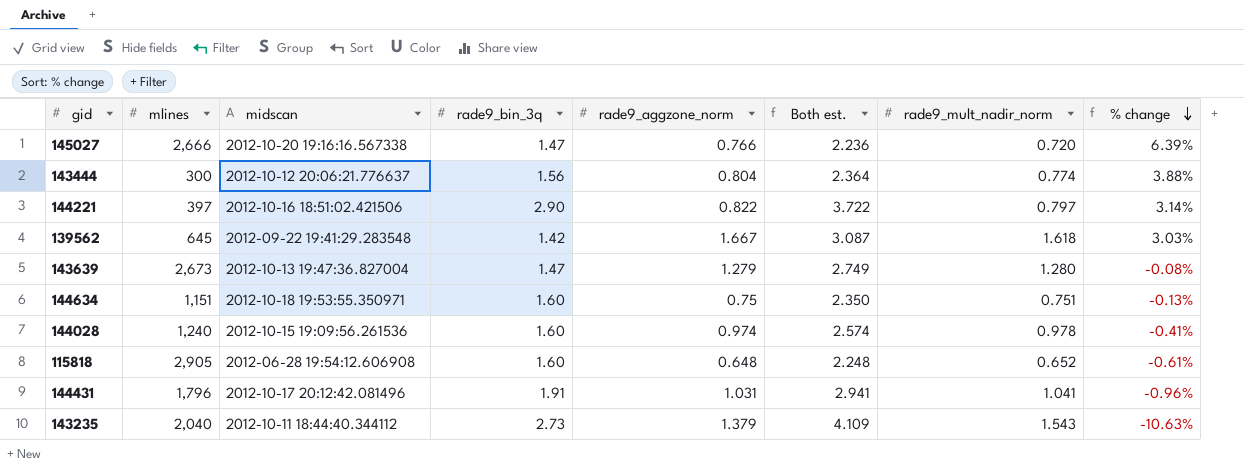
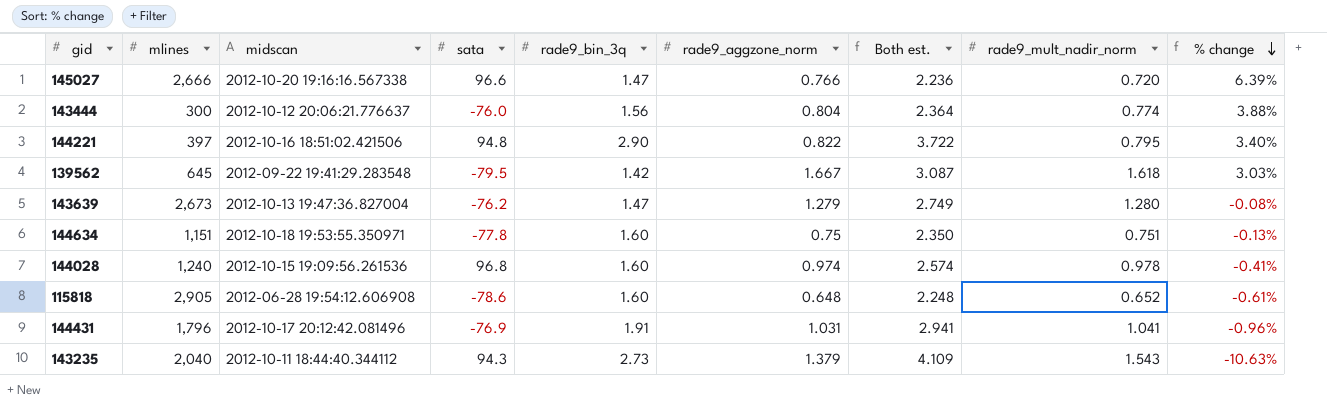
column sata | position: none -> 4
144221 | rade9_mult_nadir_norm: 0.797 -> 0.795
144221 | % change: 3.14% -> 3.40%

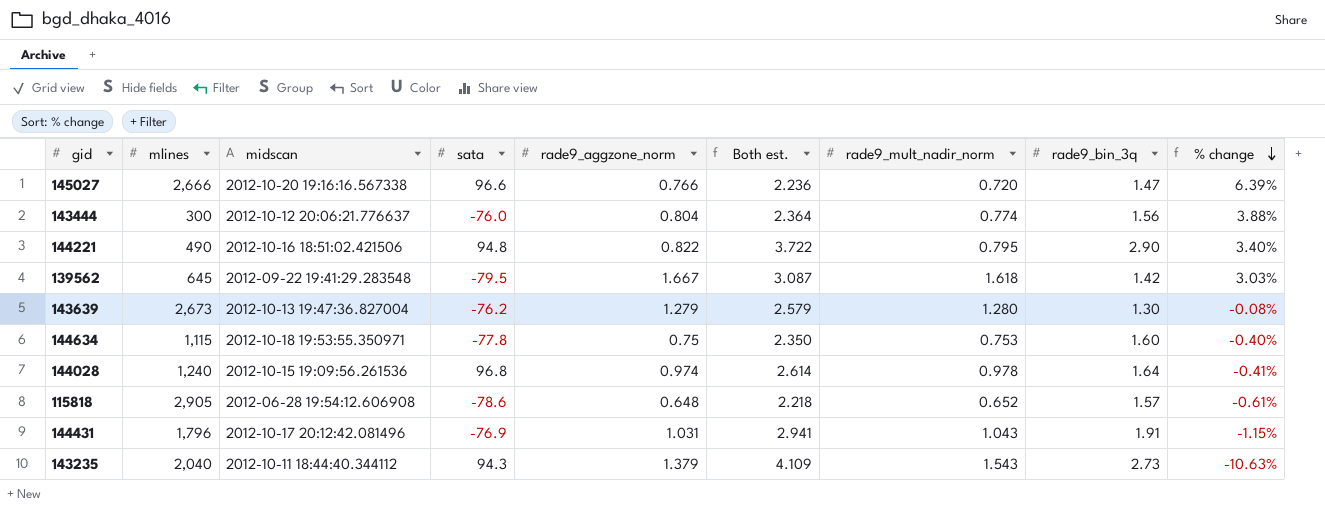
column rade9_bin_3q | position: 5 -> 8
144221 | mlines: 397 -> 490
143639 | Both est.: 2.749 -> 2.579
143639 | rade9_bin_3q: 1.47 -> 1.30
144634 | mlines: 1,151 -> 1,115
144634 | rade9_mult_nadir_norm: 0.751 -> 0.753
144634 | % change: -0.13% -> -0.40%
144028 | Both est.: 2.574 -> 2.614
144028 | rade9_bin_3q: 1.60 -> 1.64
115818 | Both est.: 2.248 -> 2.218
115818 | rade9_bin_3q: 1.60 -> 1.57
144431 | rade9_mult_nadir_norm: 1.041 -> 1.043
144431 | % change: -0.96% -> -1.15%

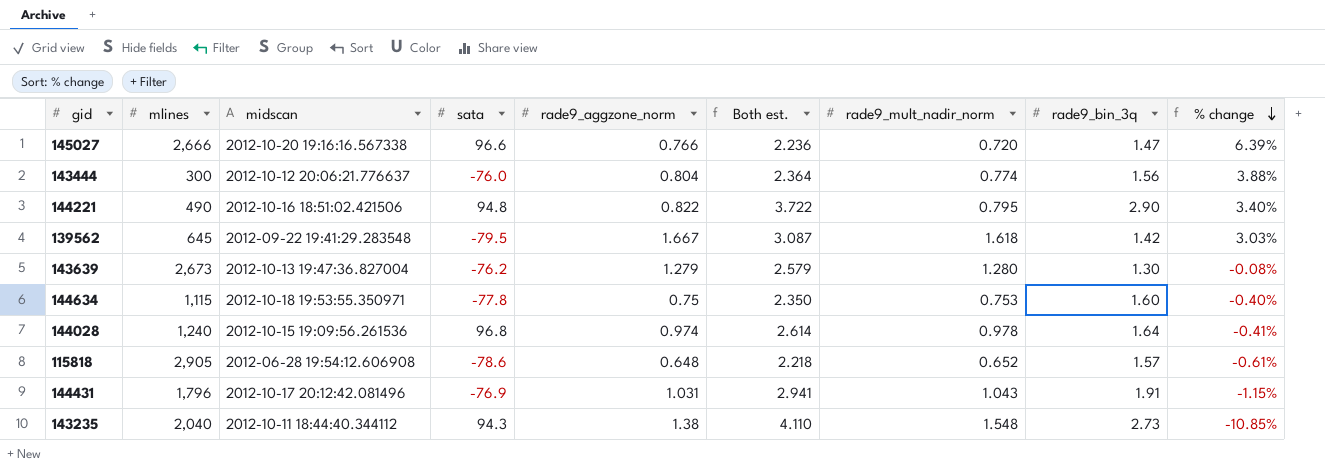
143235 | rade9_aggzone_norm: 1.379 -> 1.38
143235 | Both est.: 4.109 -> 4.110
143235 | rade9_mult_nadir_norm: 1.543 -> 1.548
143235 | % change: -10.63% -> -10.85%

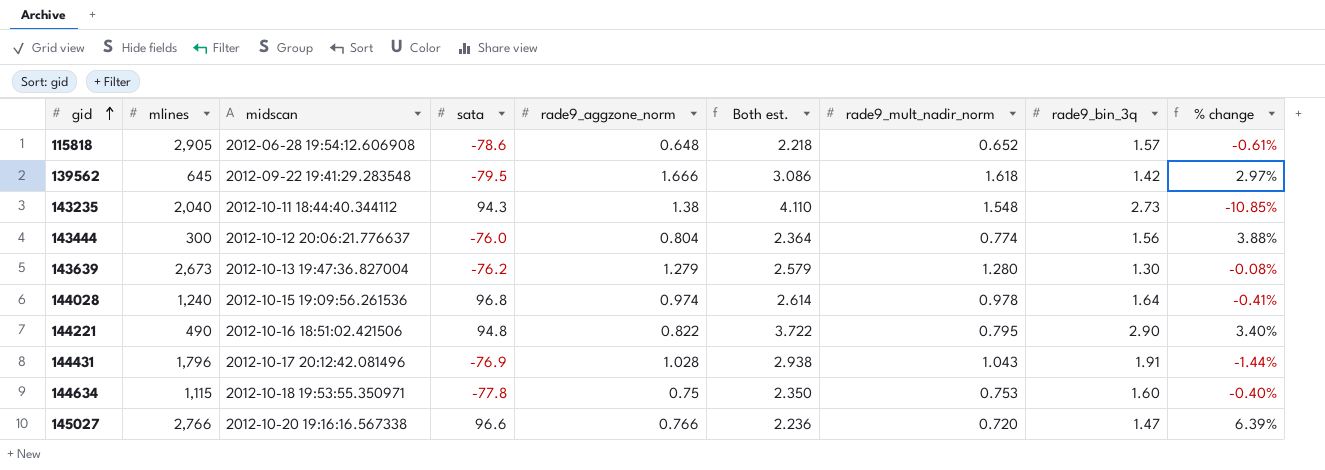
row order: % change descending -> gid ascending
139562 | rade9_aggzone_norm: 1.667 -> 1.666
139562 | Both est.: 3.087 -> 3.086
139562 | % change: 3.03% -> 2.97%
144431 | rade9_aggzone_norm: 1.031 -> 1.028
144431 | Both est.: 2.941 -> 2.938
144431 | % change: -1.15% -> -1.44%
145027 | mlines: 2,666 -> 2,766

